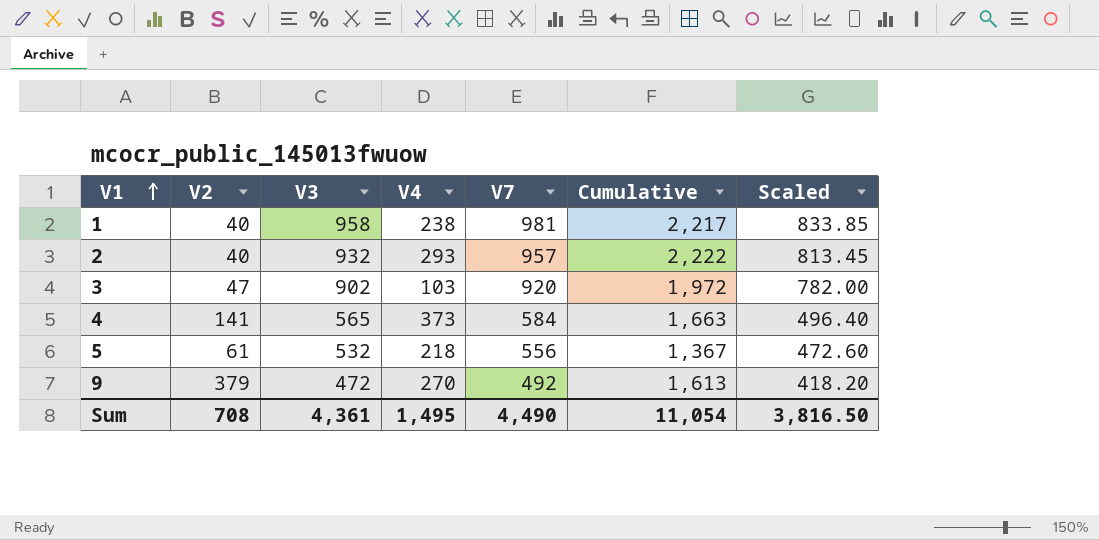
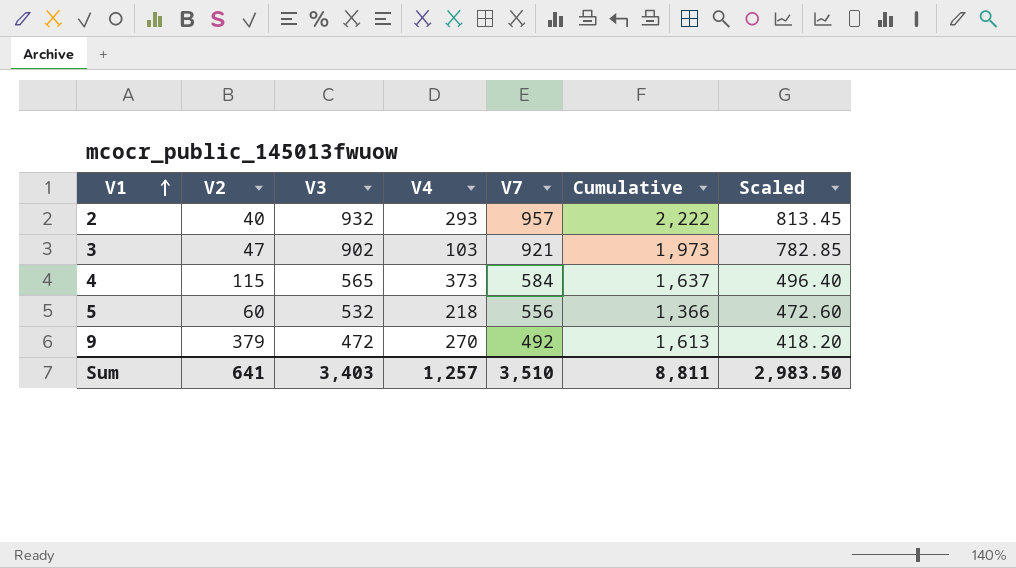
row 1: 40 | 958 | 238 | 981 | 2,217 | 833.85 -> none
3 | V7: 920 -> 921
3 | Cumulative: 1,972 -> 1,973
3 | Scaled: 782.00 -> 782.85
4 | V2: 141 -> 115
4 | Cumulative: 1,663 -> 1,637
5 | V2: 61 -> 60
5 | Cumulative: 1,367 -> 1,366
Sum | V2: 708 -> 641
Sum | V3: 4,361 -> 3,403
Sum | V4: 1,495 -> 1,257
Sum | V7: 4,490 -> 3,510
Sum | Cumulative: 11,054 -> 8,811
Sum | Scaled: 3,816.50 -> 2,983.50

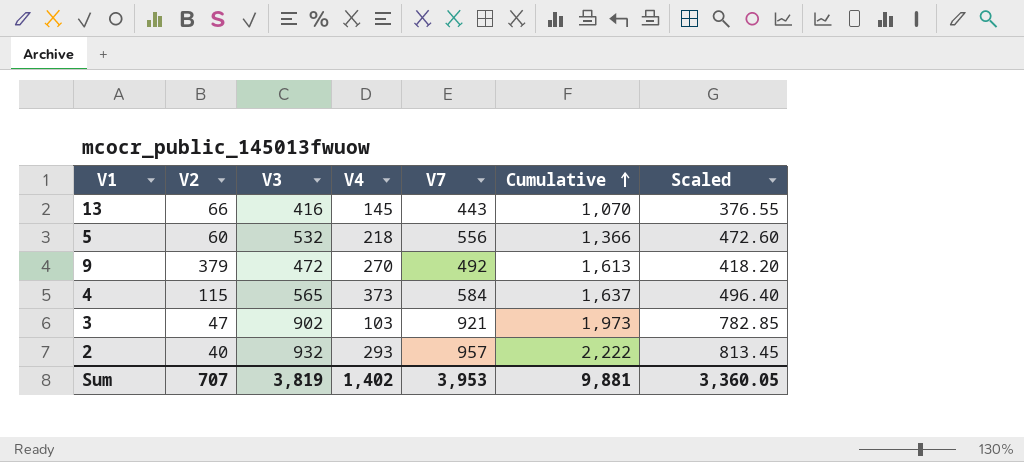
row order: V1 ascending -> Cumulative ascending
row 13: none -> 66 | 416 | 145 | 443 | 1,070 | 376.55
Sum | V2: 641 -> 707
Sum | V3: 3,403 -> 3,819
Sum | V4: 1,257 -> 1,402
Sum | V7: 3,510 -> 3,953
Sum | Cumulative: 8,811 -> 9,881
Sum | Scaled: 2,983.50 -> 3,360.05

